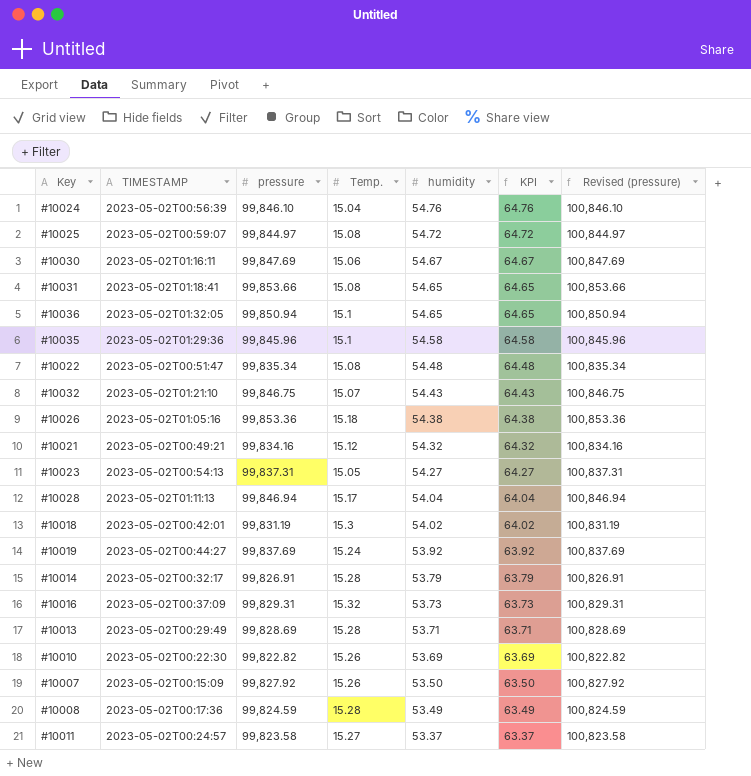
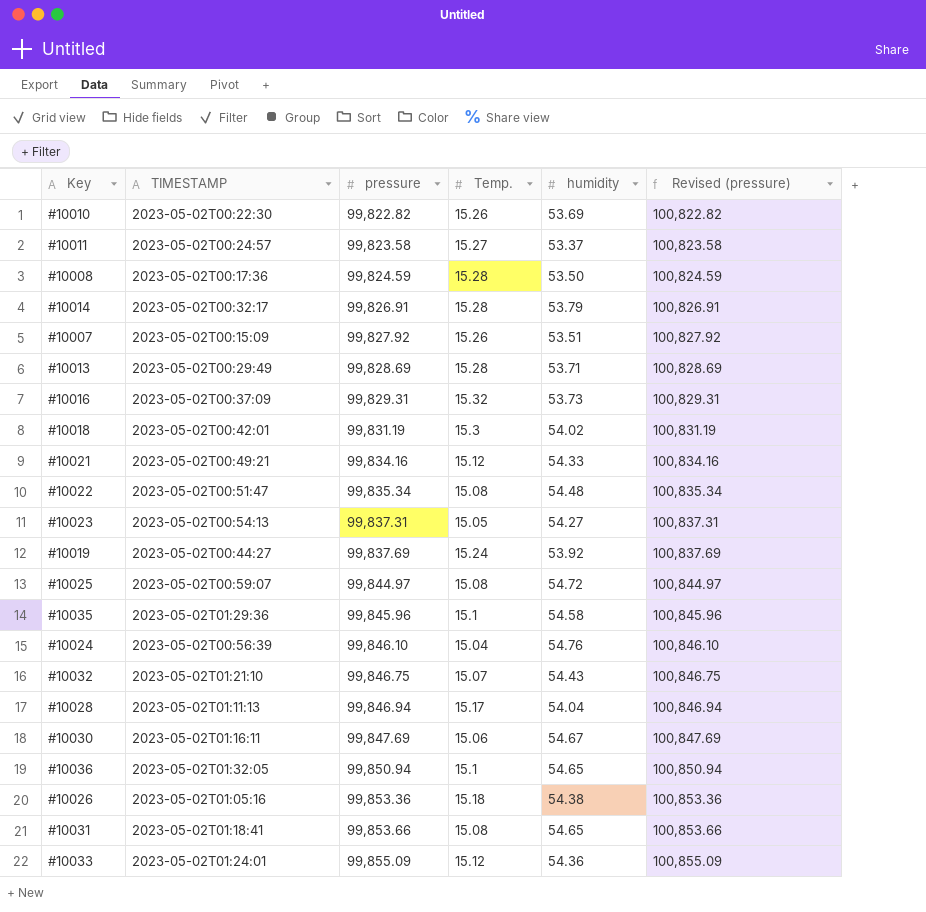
row order: humidity descending -> pressure ascending
column KPI | formula: [humidity] + 10 -> none
#10008 | humidity: 53.49 -> 53.50
#10007 | humidity: 53.50 -> 53.51
#10021 | humidity: 54.32 -> 54.33
row #10033: none -> 2023-05-02T01:24:01 | 99,855.09 | 15.12 | 54.36 | 100,855.09

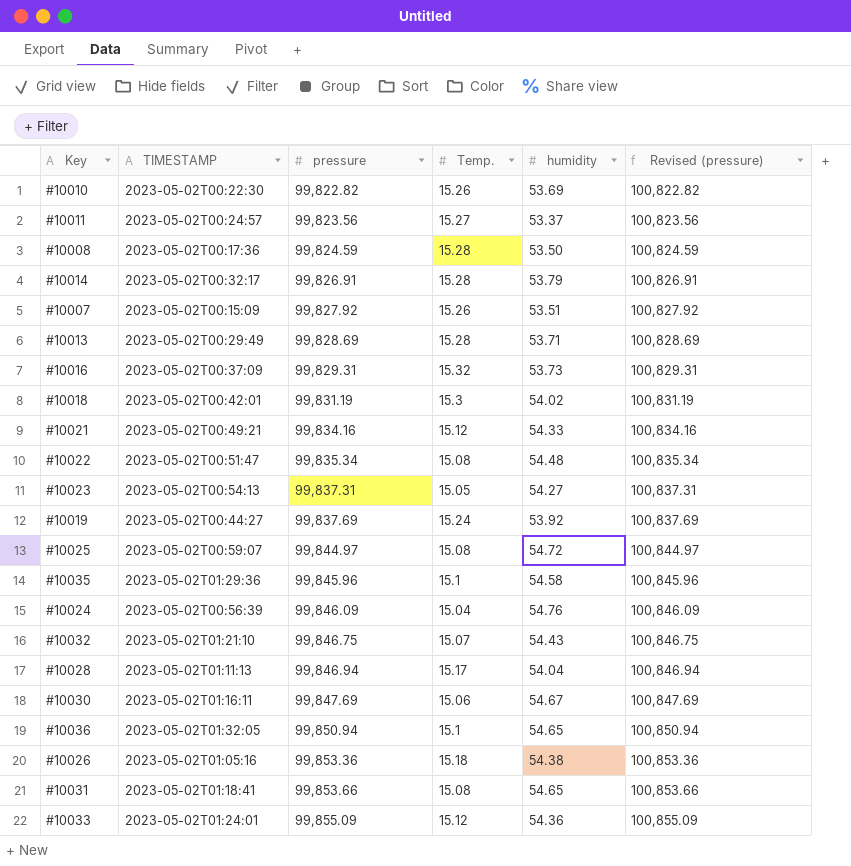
#10011 | pressure: 99,823.58 -> 99,823.56
#10011 | Revised (pressure): 100,823.58 -> 100,823.56
#10024 | pressure: 99,846.10 -> 99,846.09
#10024 | Revised (pressure): 100,846.10 -> 100,846.09

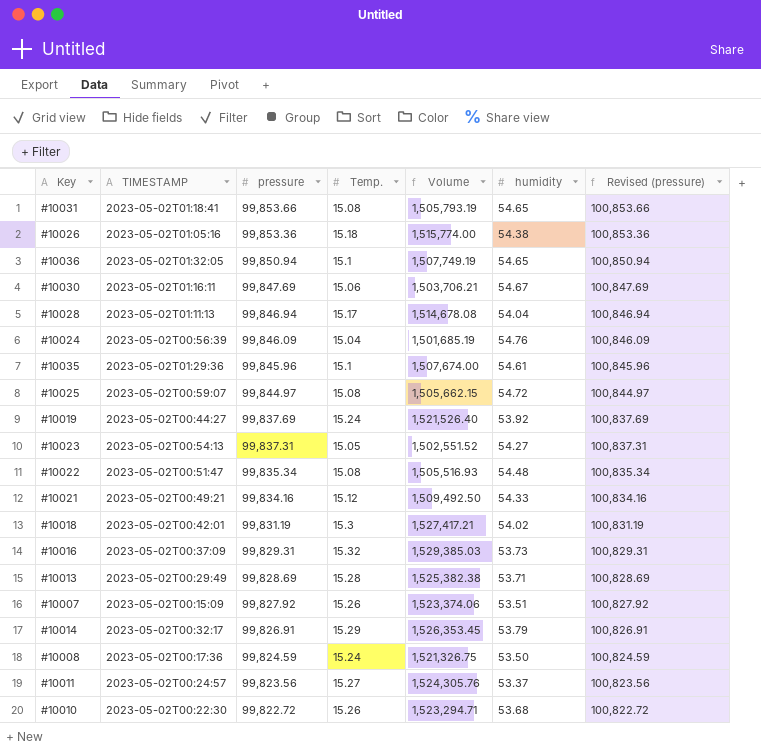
row order: pressure ascending -> pressure descending
column Volume | formula: none -> [pressure] * [Temp.]
row #10032: 2023-05-02T01:21:10 | 99,846.75 | 15.07 | 54.43 | 100,846.75 -> none
row #10033: 2023-05-02T01:24:01 | 99,855.09 | 15.12 | 54.36 | 100,855.09 -> none
#10035 | humidity: 54.58 -> 54.61
#10014 | Temp.: 15.28 -> 15.29
#10008 | Temp.: 15.28 -> 15.24
#10010 | pressure: 99,822.82 -> 99,822.72
#10010 | humidity: 53.69 -> 53.68
#10010 | Revised (pressure): 100,822.82 -> 100,822.72

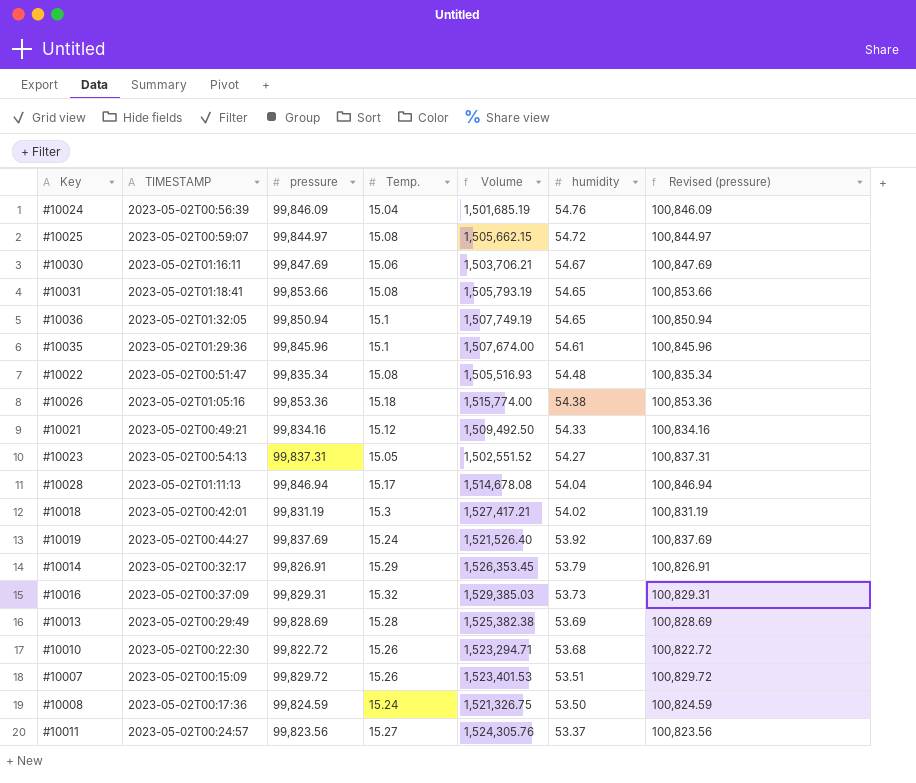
row order: pressure descending -> humidity descending
#10013 | humidity: 53.71 -> 53.69
#10007 | pressure: 99,827.92 -> 99,829.72
#10007 | Volume: 1,523,374.06 -> 1,523,401.53
#10007 | Revised (pressure): 100,827.92 -> 100,829.72

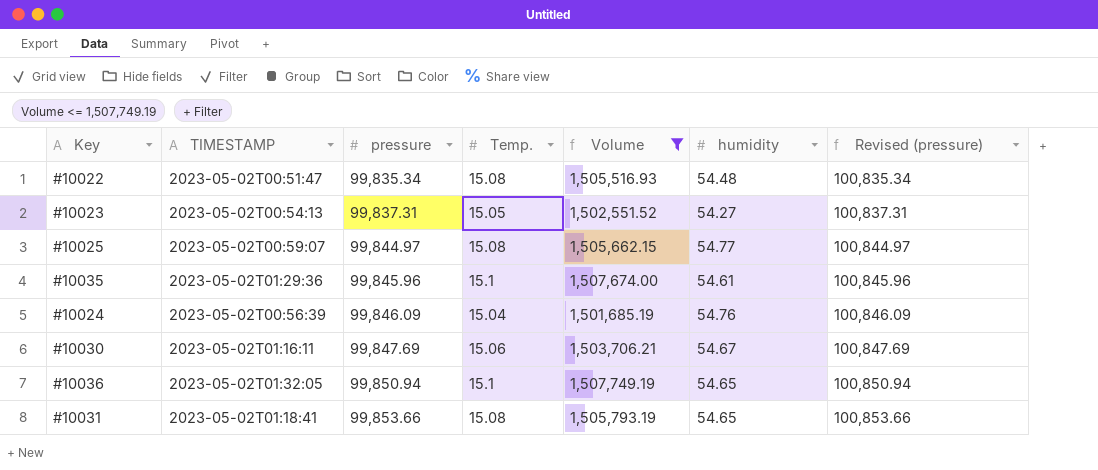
filter: none -> Volume <= 1,507,749.19
row order: humidity descending -> pressure ascending
#10025 | humidity: 54.72 -> 54.77

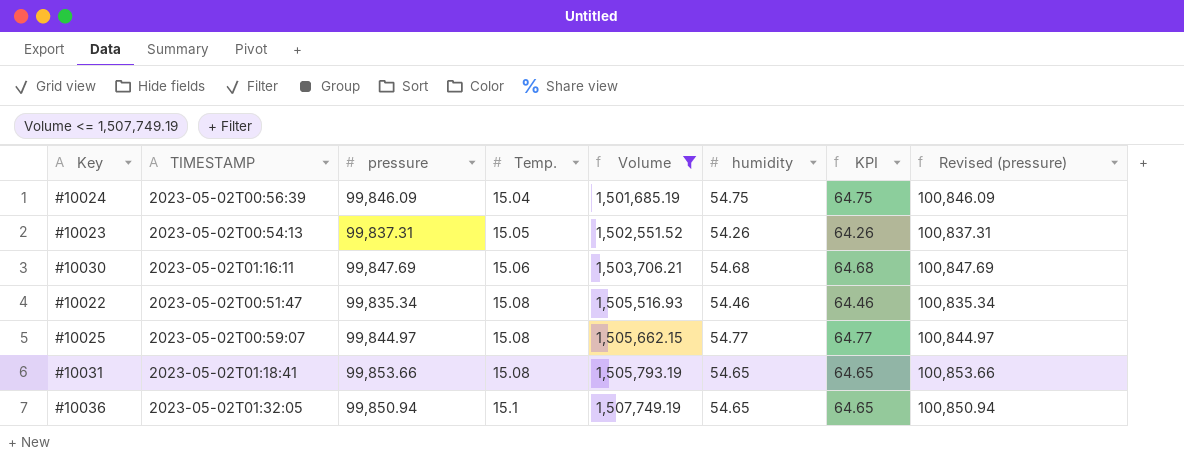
row order: pressure ascending -> Temp. ascending
column KPI | formula: none -> [humidity] + 10
row #10035: 2023-05-02T01:29:36 | 99,845.96 | 15.1 | 1,507,674.00 | 54.61 | 100,845.96 -> none
#10024 | humidity: 54.76 -> 54.75
#10023 | humidity: 54.27 -> 54.26
#10030 | humidity: 54.67 -> 54.68
#10022 | humidity: 54.48 -> 54.46

